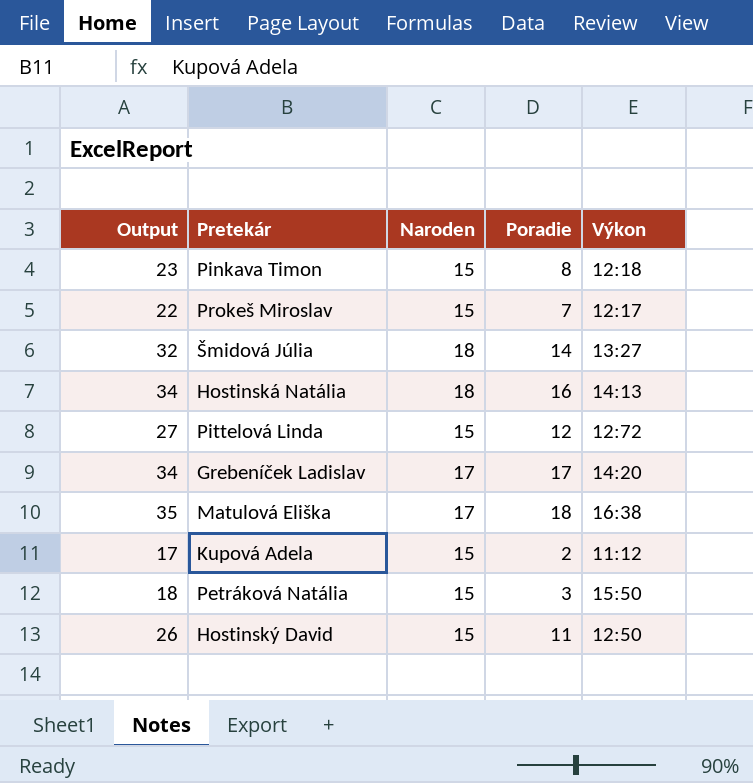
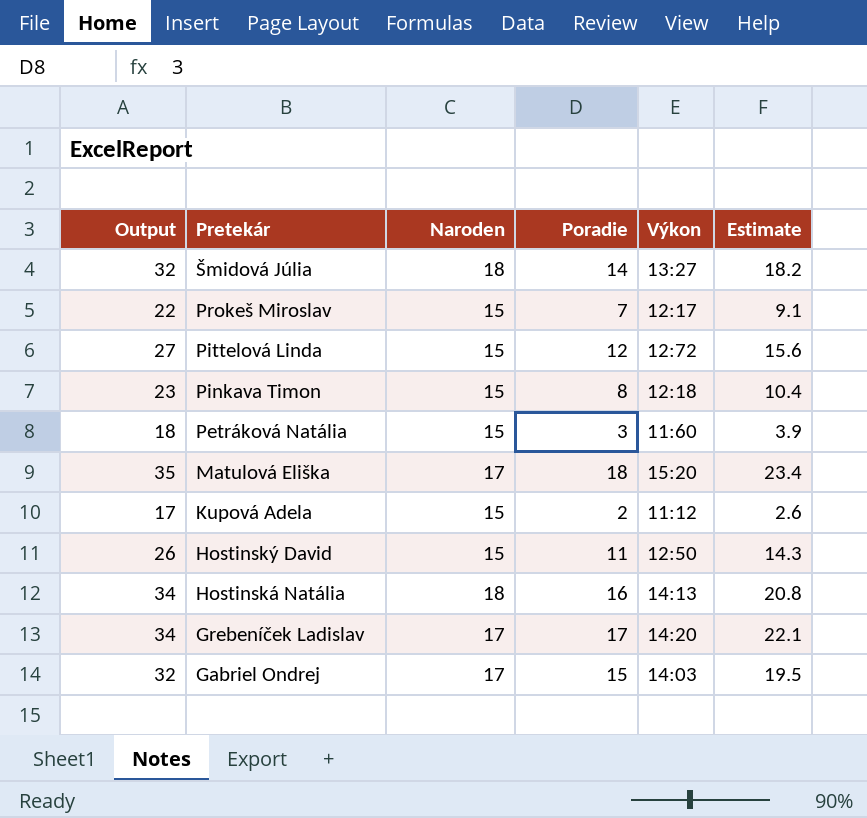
row order: none -> Pretekár descending
column Estimate | formula: none -> [Poradie] * 1.3
Petráková Natália | Výkon: 15:50 -> 11:60
Matulová Eliška | Výkon: 16:38 -> 15:20
row Gabriel Ondrej: none -> 32 | 17 | 15 | 14:03 | 19.5

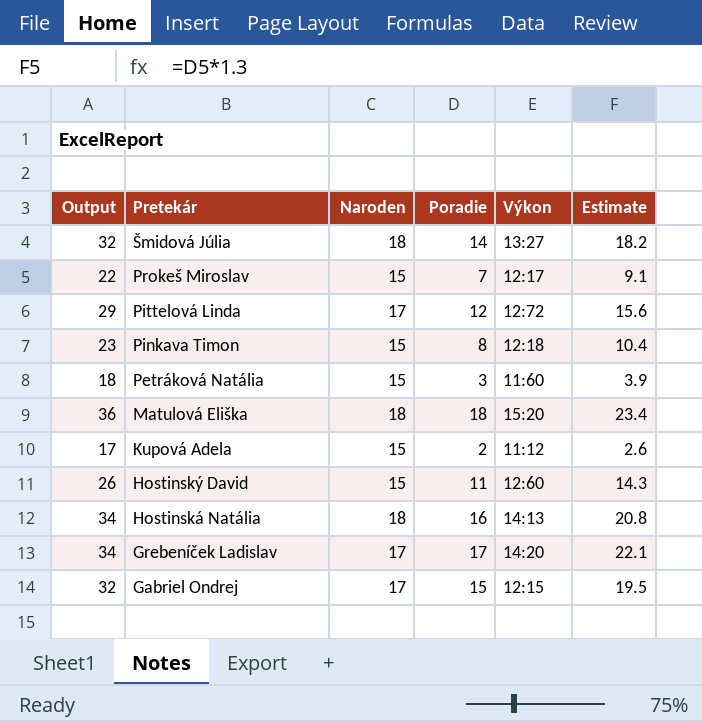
Pittelová Linda | Output: 27 -> 29
Pittelová Linda | Naroden: 15 -> 17
Matulová Eliška | Output: 35 -> 36
Matulová Eliška | Naroden: 17 -> 18
Hostinský David | Výkon: 12:50 -> 12:60
Gabriel Ondrej | Výkon: 14:03 -> 12:15

